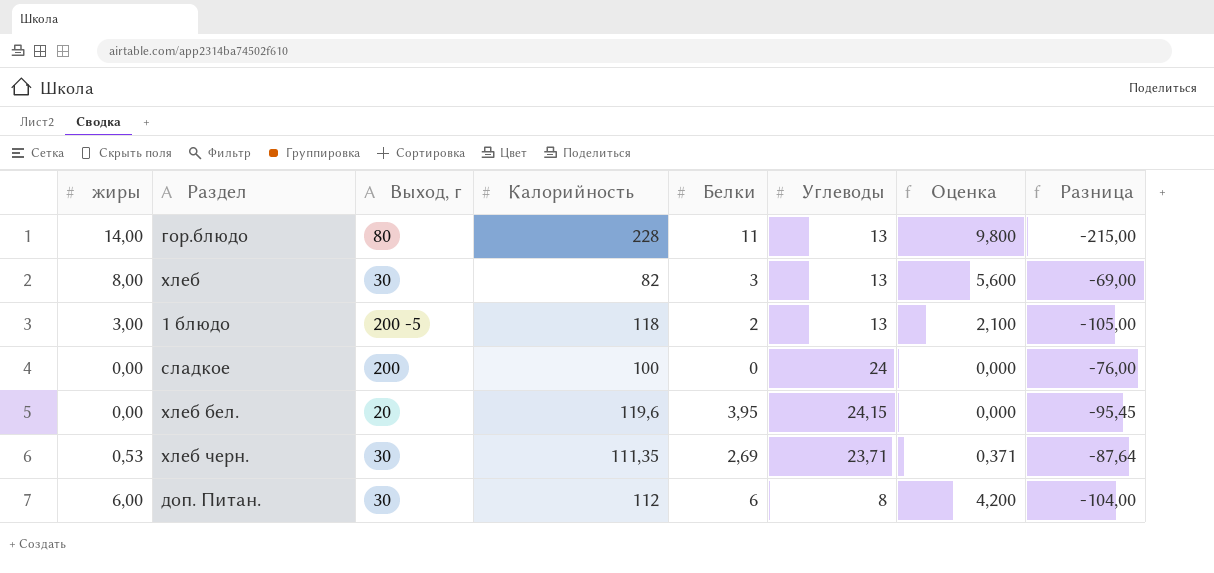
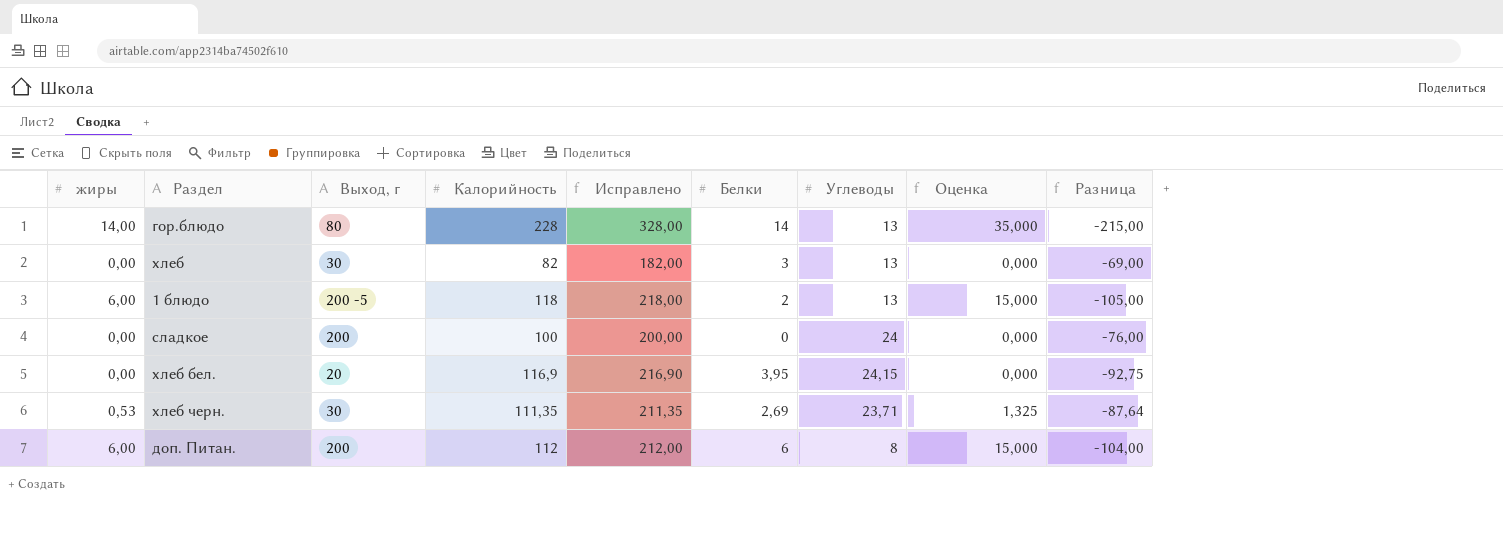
column Исправлено | formula: none -> [Калорийность] + 100
column Оценка | formula: [жиры] * 0,7 -> [жиры] * 2,5
гор.блюдо | Белки: 11 -> 14
хлеб | жиры: 8,00 -> 0,00
1 блюдо | жиры: 3,00 -> 6,00
хлеб бел. | Калорийность: 119,6 -> 116,9
хлеб бел. | Разница: -95,45 -> -92,75
доп. Питан. | Выход, г: 30 -> 200

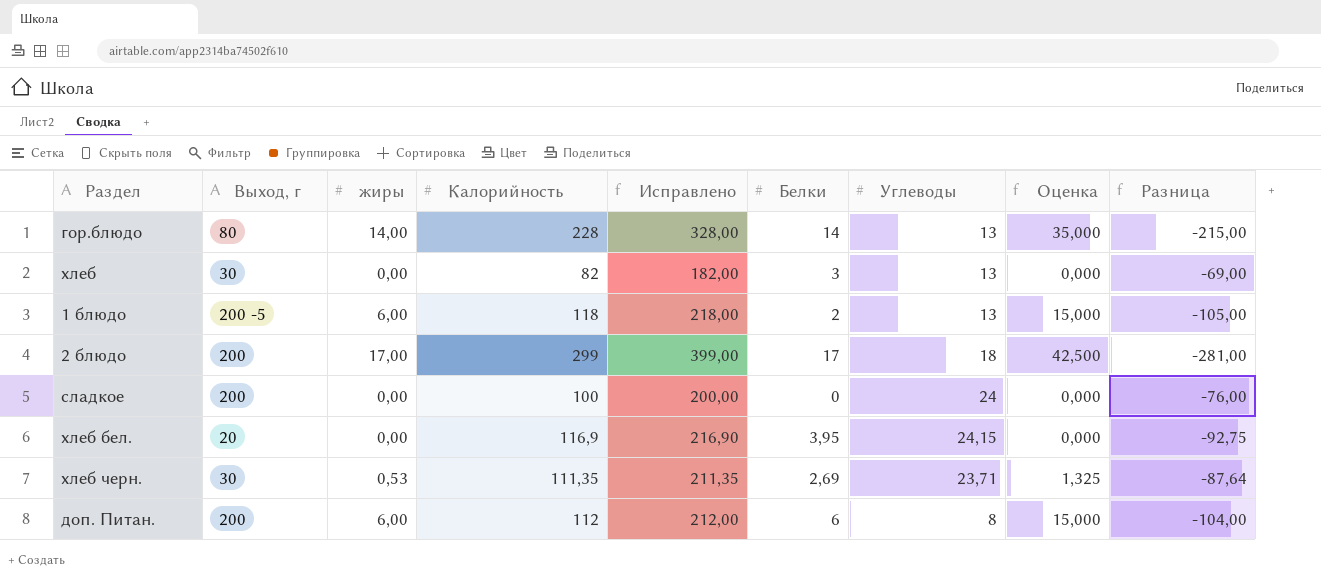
column жиры | position: 1 -> 3
row 2 блюдо: none -> 200 | 17,00 | 299 | 399,00 | 17 | 18 | 42,500 | -281,00

